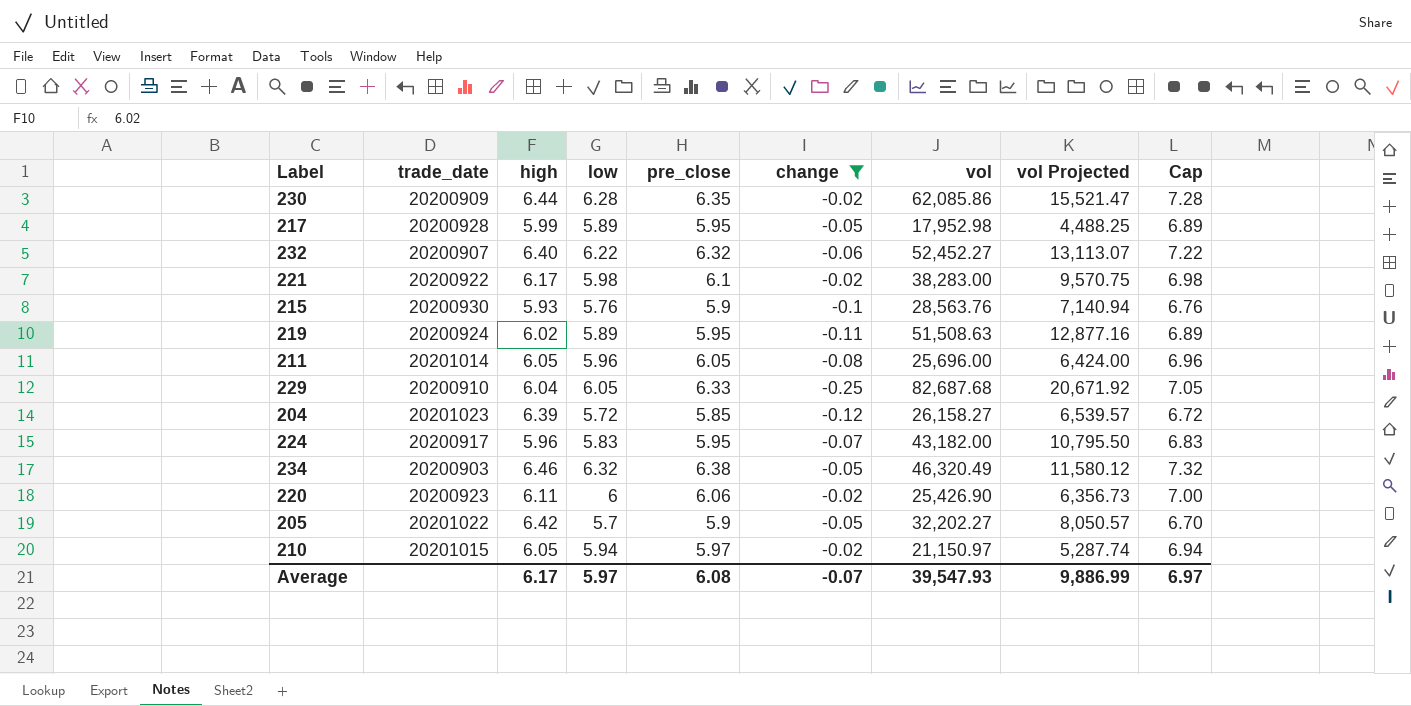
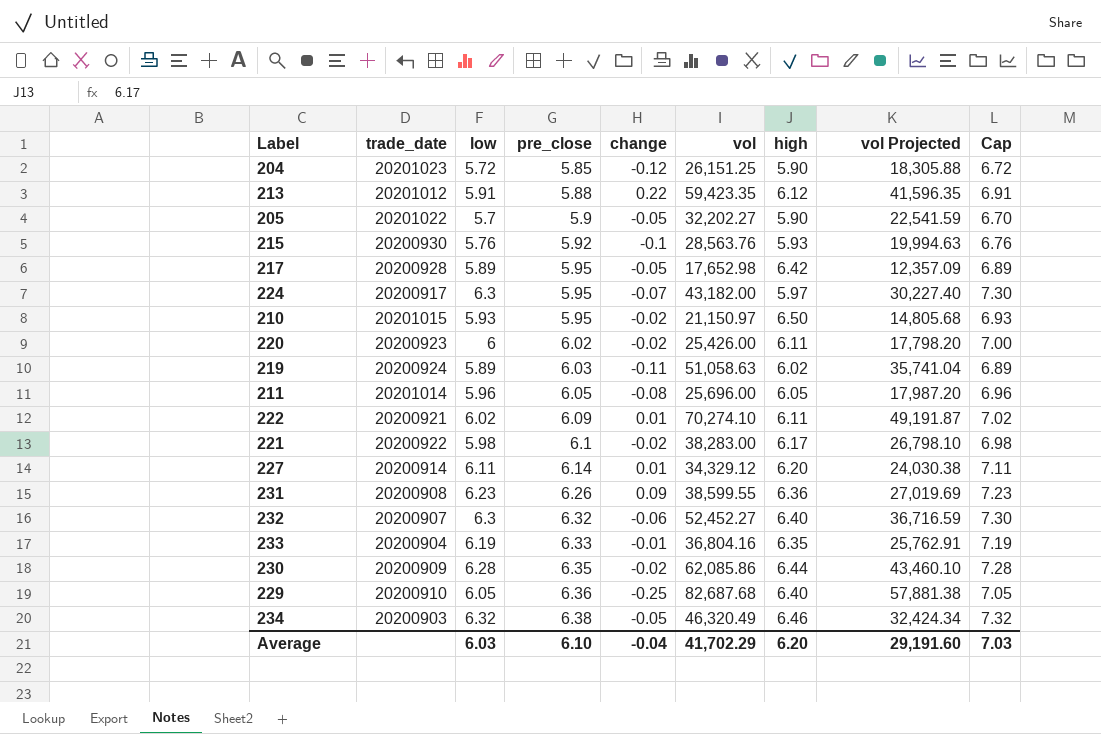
filter: change <= -0.02 -> none
row order: none -> pre_close ascending
column high | position: 3 -> 7
column vol Projected | formula: [vol] * 0.25 -> [vol] * 0.7
204 | vol: 26,158.27 -> 26,151.25
204 | high: 6.39 -> 5.90
205 | high: 6.42 -> 5.90
215 | pre_close: 5.9 -> 5.92
217 | vol: 17,952.98 -> 17,652.98
217 | high: 5.99 -> 6.42
224 | low: 5.83 -> 6.3
224 | high: 5.96 -> 5.97
224 | Cap: 6.83 -> 7.30
210 | low: 5.94 -> 5.93
210 | pre_close: 5.97 -> 5.95
210 | high: 6.05 -> 6.50
210 | Cap: 6.94 -> 6.93
220 | pre_close: 6.06 -> 6.02
220 | vol: 25,426.90 -> 25,426.00
219 | pre_close: 5.95 -> 6.03
219 | vol: 51,508.63 -> 51,058.63
232 | low: 6.22 -> 6.3
232 | Cap: 7.22 -> 7.30
229 | pre_close: 6.33 -> 6.36
229 | high: 6.04 -> 6.40
Average | low: 5.97 -> 6.03
Average | pre_close: 6.08 -> 6.10
Average | change: -0.07 -> -0.04
Average | vol: 39,547.93 -> 41,702.29
Average | high: 6.17 -> 6.20
Average | vol Projected: 9,886.99 -> 29,191.60
Average | Cap: 6.97 -> 7.03

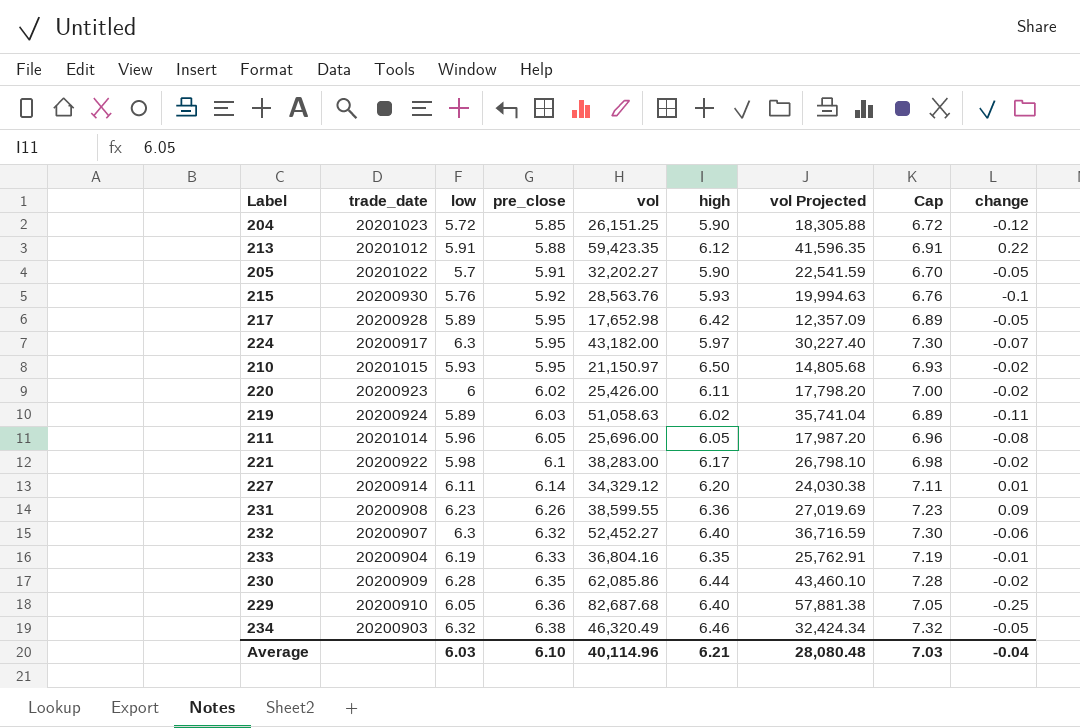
column change | position: 5 -> 9
row 222: 20200921 | 6.02 | 6.09 | 0.01 | 70,274.10 | 6.11 | 49,191.87 | 7.02 -> none
205 | pre_close: 5.9 -> 5.91
Average | vol: 41,702.29 -> 40,114.96
Average | high: 6.20 -> 6.21
Average | vol Projected: 29,191.60 -> 28,080.48

